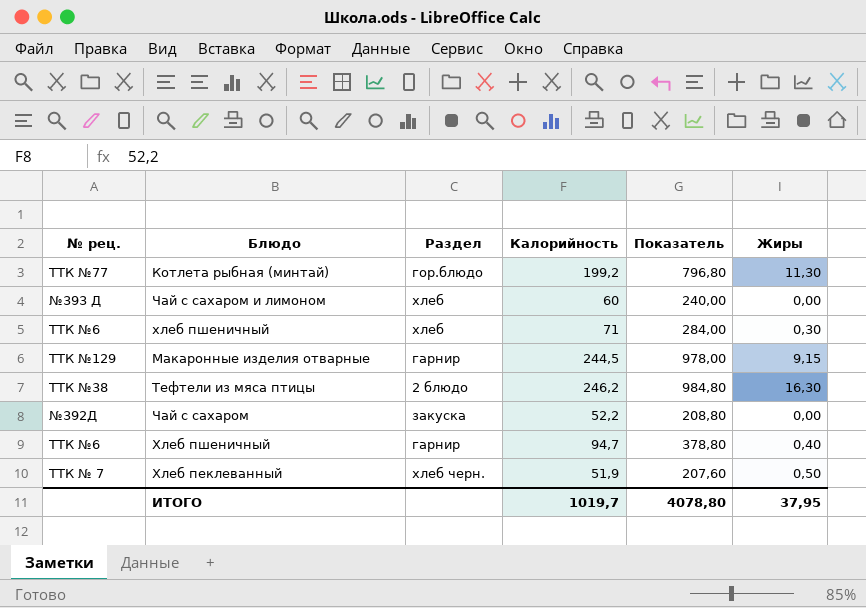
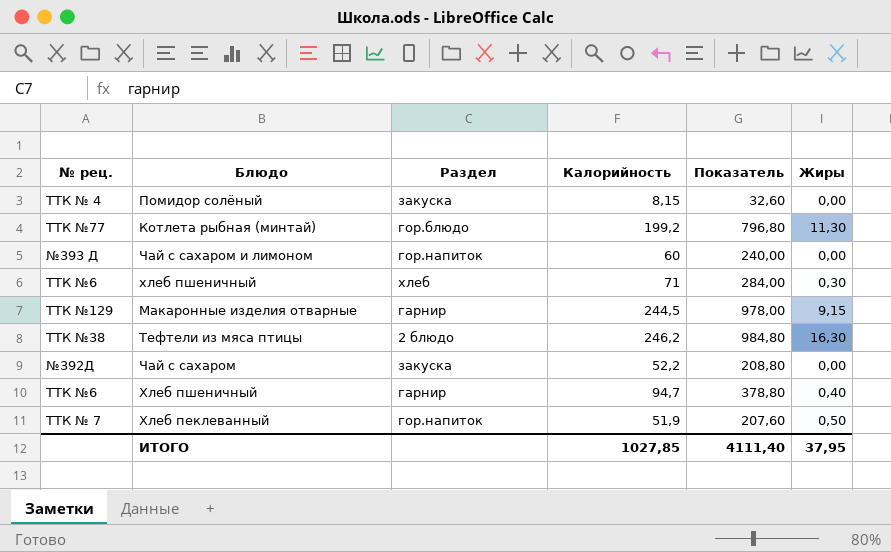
row Помидор солёный: none -> ТТК № 4 | закуска | 8,15 | 32,60 | 0,00
Чай с сахаром и лимоном | Раздел: хлеб -> гор.напиток
Хлеб пеклеванный | Раздел: хлеб черн. -> гор.напиток
ИТОГО | Калорийность: 1019,7 -> 1027,85
ИТОГО | Показатель: 4078,80 -> 4111,40

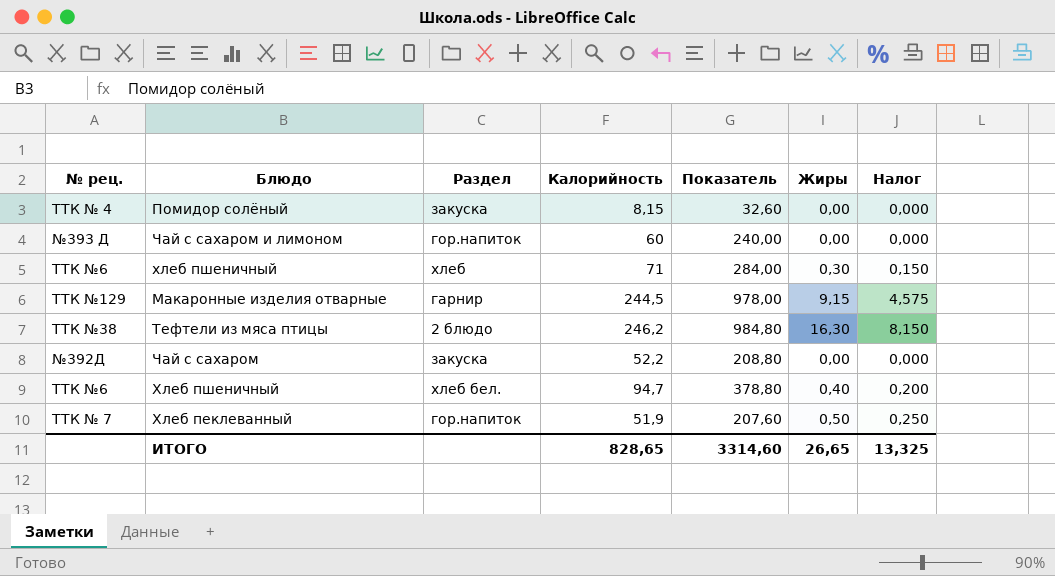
column Налог | formula: none -> [Жиры] * 0,5
row Котлета рыбная (минтай): ТТК №77 | гор.блюдо | 199,2 | 796,80 | 11,30 -> none
Хлеб пшеничный | Раздел: гарнир -> хлеб бел.
ИТОГО | Калорийность: 1027,85 -> 828,65
ИТОГО | Показатель: 4111,40 -> 3314,60
ИТОГО | Жиры: 37,95 -> 26,65

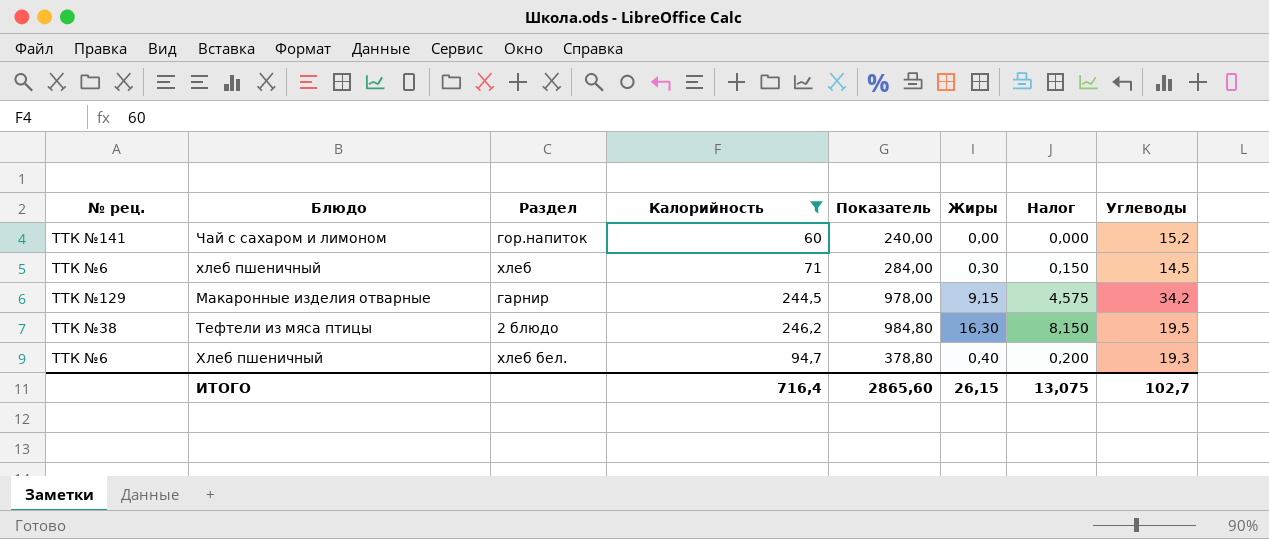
filter: none -> Калорийность >= 60
column Углеводы | position: none -> 8
Чай с сахаром и лимоном | № рец.: №393 Д -> ТТК №141
ИТОГО | Калорийность: 828,65 -> 716,4
ИТОГО | Показатель: 3314,60 -> 2865,60
ИТОГО | Жиры: 26,65 -> 26,15
ИТОГО | Налог: 13,325 -> 13,075

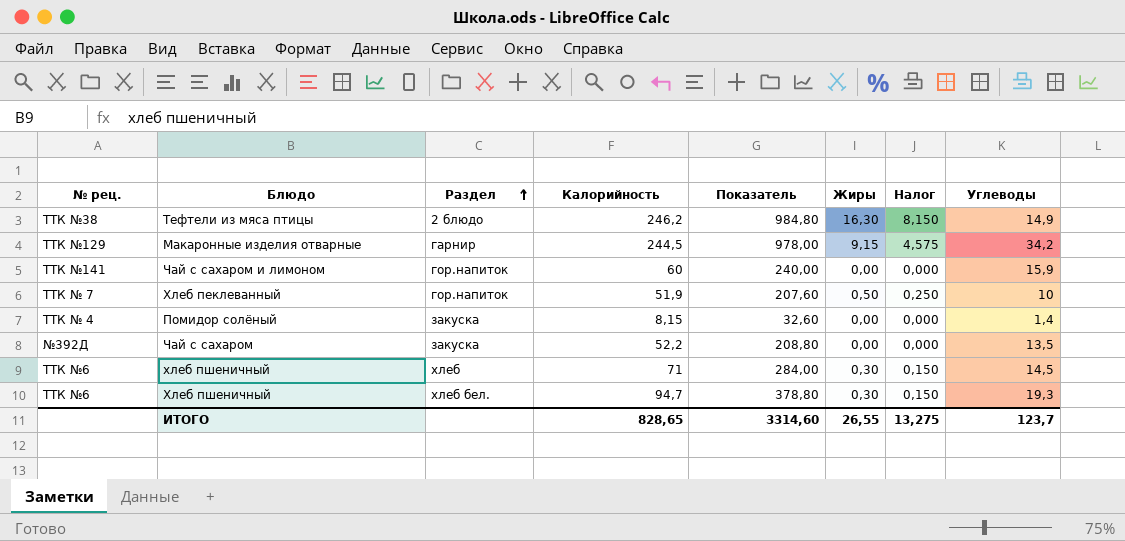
filter: Калорийность >= 60 -> none
row order: none -> Раздел ascending
Тефтели из мяса птицы | Углеводы: 19,5 -> 14,9
Чай с сахаром и лимоном | Углеводы: 15,2 -> 15,9
Хлеб пшеничный | Жиры: 0,40 -> 0,30
Хлеб пшеничный | Налог: 0,200 -> 0,150
ИТОГО | Калорийность: 716,4 -> 828,65
ИТОГО | Показатель: 2865,60 -> 3314,60
ИТОГО | Жиры: 26,15 -> 26,55
ИТОГО | Налог: 13,075 -> 13,275
ИТОГО | Углеводы: 102,7 -> 123,7

